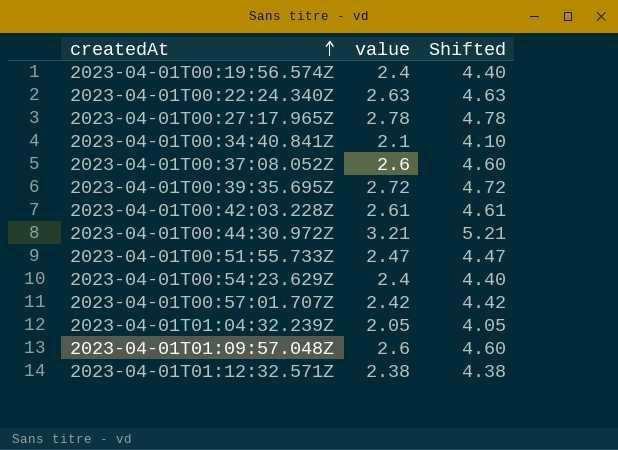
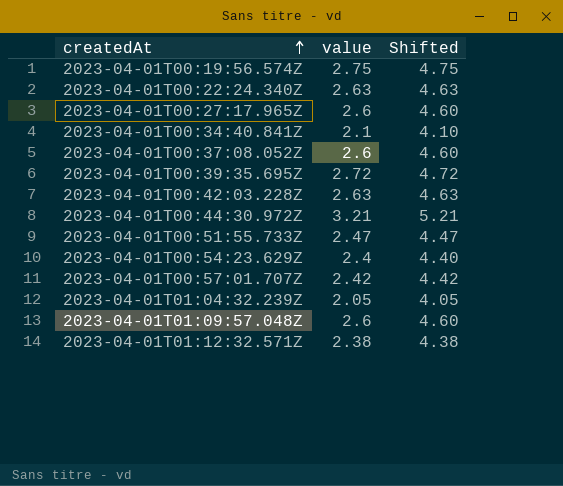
2023-04-01T00:19:56.574Z | value: 2.4 -> 2.75
2023-04-01T00:19:56.574Z | Shifted: 4.40 -> 4.75
2023-04-01T00:27:17.965Z | value: 2.78 -> 2.6
2023-04-01T00:27:17.965Z | Shifted: 4.78 -> 4.60
2023-04-01T00:42:03.228Z | value: 2.61 -> 2.63
2023-04-01T00:42:03.228Z | Shifted: 4.61 -> 4.63

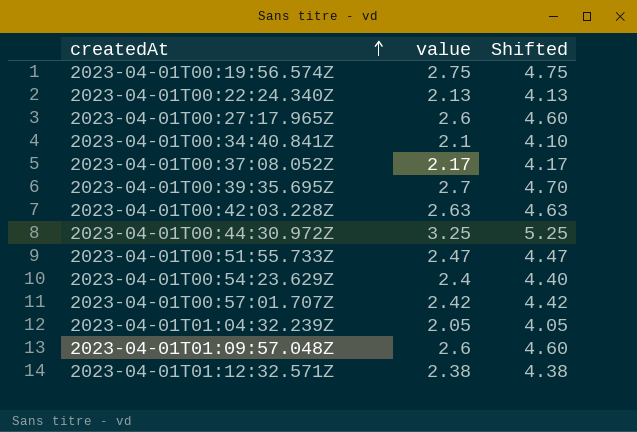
2023-04-01T00:22:24.340Z | value: 2.63 -> 2.13
2023-04-01T00:22:24.340Z | Shifted: 4.63 -> 4.13
2023-04-01T00:37:08.052Z | value: 2.6 -> 2.17
2023-04-01T00:37:08.052Z | Shifted: 4.60 -> 4.17
2023-04-01T00:39:35.695Z | value: 2.72 -> 2.7
2023-04-01T00:39:35.695Z | Shifted: 4.72 -> 4.70
2023-04-01T00:44:30.972Z | value: 3.21 -> 3.25
2023-04-01T00:44:30.972Z | Shifted: 5.21 -> 5.25

